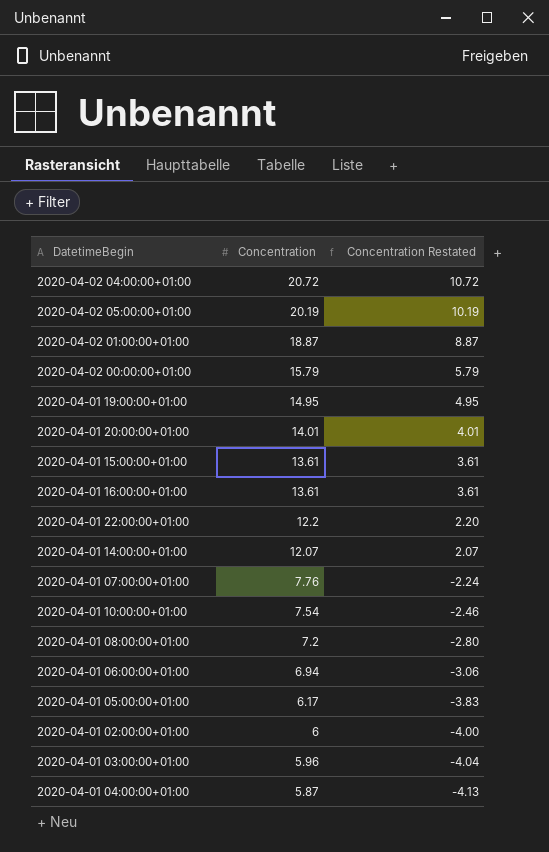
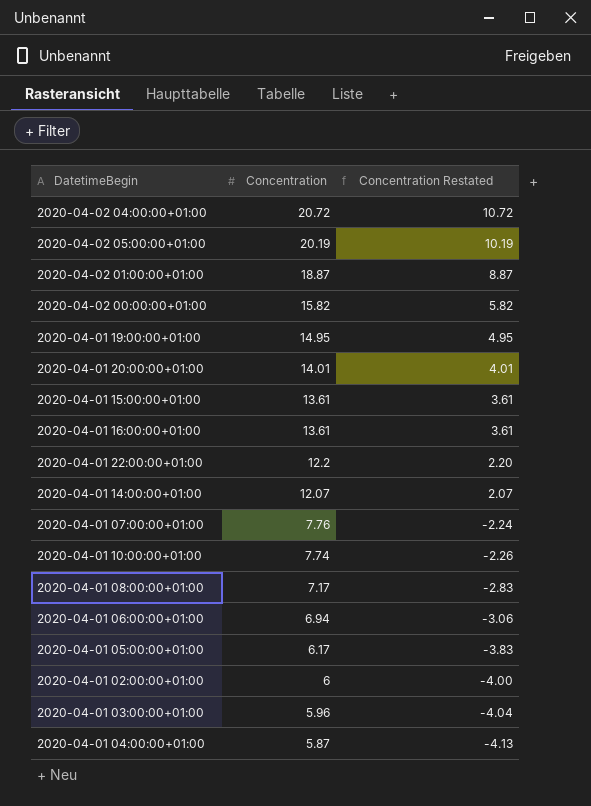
2020-04-02 00:00:00+01:00 | Concentration: 15.79 -> 15.82
2020-04-02 00:00:00+01:00 | Concentration Restated: 5.79 -> 5.82
2020-04-01 10:00:00+01:00 | Concentration: 7.54 -> 7.74
2020-04-01 10:00:00+01:00 | Concentration Restated: -2.46 -> -2.26
2020-04-01 08:00:00+01:00 | Concentration: 7.2 -> 7.17
2020-04-01 08:00:00+01:00 | Concentration Restated: -2.80 -> -2.83

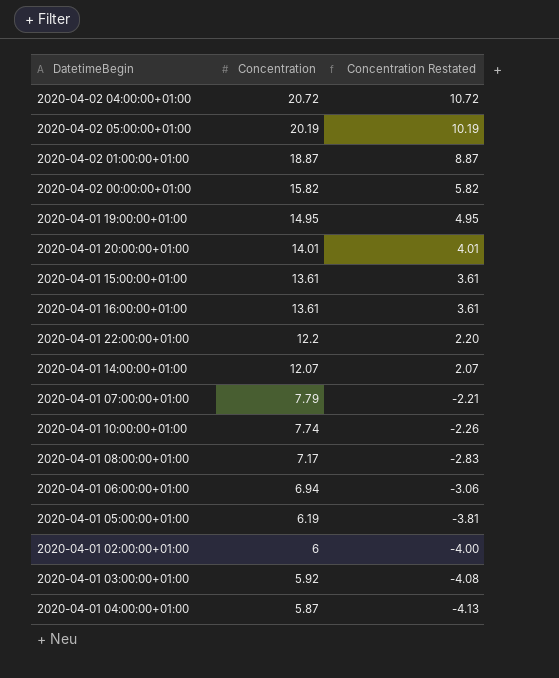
2020-04-01 07:00:00+01:00 | Concentration: 7.76 -> 7.79
2020-04-01 07:00:00+01:00 | Concentration Restated: -2.24 -> -2.21
2020-04-01 05:00:00+01:00 | Concentration: 6.17 -> 6.19
2020-04-01 05:00:00+01:00 | Concentration Restated: -3.83 -> -3.81
2020-04-01 03:00:00+01:00 | Concentration: 5.96 -> 5.92
2020-04-01 03:00:00+01:00 | Concentration Restated: -4.04 -> -4.08

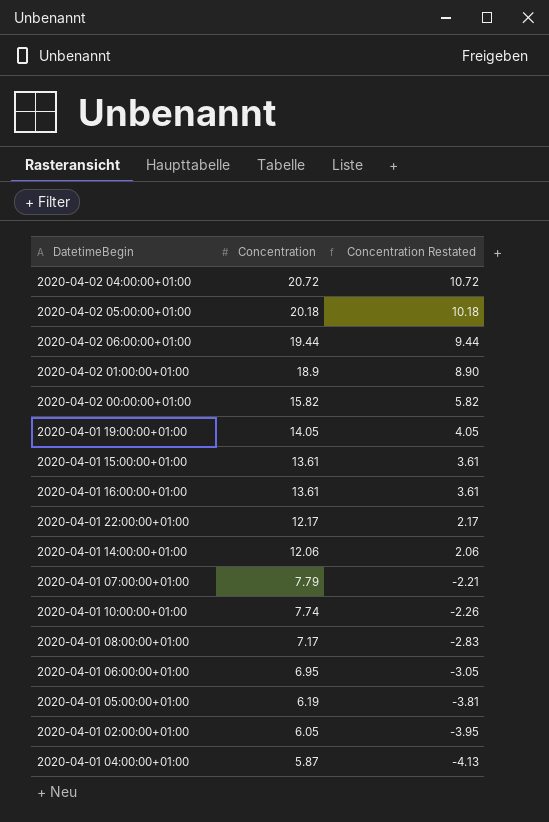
row 2020-04-01 20:00:00+01:00: 14.01 | 4.01 -> none
row 2020-04-01 03:00:00+01:00: 5.92 | -4.08 -> none
2020-04-02 05:00:00+01:00 | Concentration: 20.19 -> 20.18
2020-04-02 05:00:00+01:00 | Concentration Restated: 10.19 -> 10.18
row 2020-04-02 06:00:00+01:00: none -> 19.44 | 9.44
2020-04-02 01:00:00+01:00 | Concentration: 18.87 -> 18.9
2020-04-02 01:00:00+01:00 | Concentration Restated: 8.87 -> 8.90
2020-04-01 19:00:00+01:00 | Concentration: 14.95 -> 14.05
2020-04-01 19:00:00+01:00 | Concentration Restated: 4.95 -> 4.05
2020-04-01 22:00:00+01:00 | Concentration: 12.2 -> 12.17
2020-04-01 22:00:00+01:00 | Concentration Restated: 2.20 -> 2.17
2020-04-01 14:00:00+01:00 | Concentration: 12.07 -> 12.06
2020-04-01 14:00:00+01:00 | Concentration Restated: 2.07 -> 2.06
2020-04-01 06:00:00+01:00 | Concentration: 6.94 -> 6.95
2020-04-01 06:00:00+01:00 | Concentration Restated: -3.06 -> -3.05
2020-04-01 02:00:00+01:00 | Concentration: 6 -> 6.05
2020-04-01 02:00:00+01:00 | Concentration Restated: -4.00 -> -3.95

